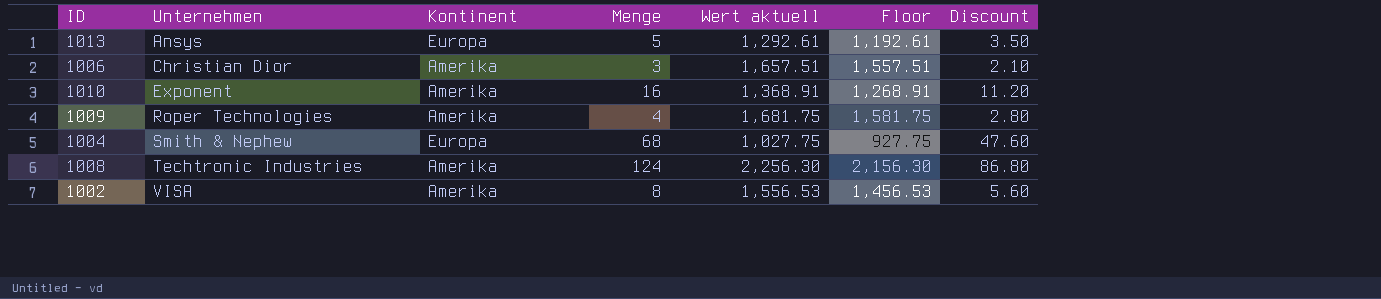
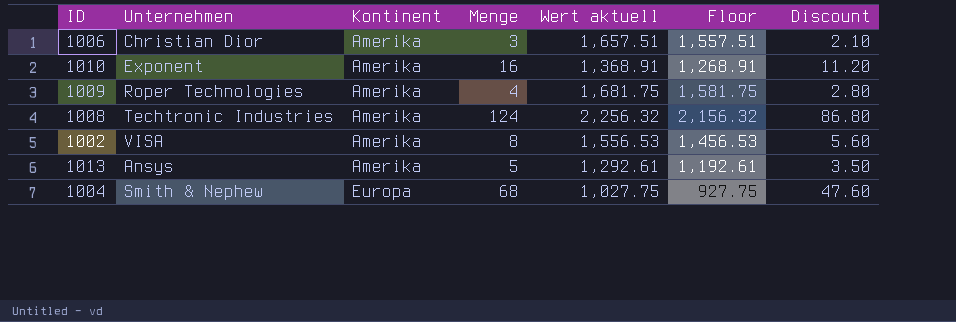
row order: Unternehmen ascending -> Kontinent ascending
1008 | Wert aktuell: 2,256.30 -> 2,256.32
1008 | Floor: 2,156.30 -> 2,156.32
1013 | Kontinent: Europa -> Amerika

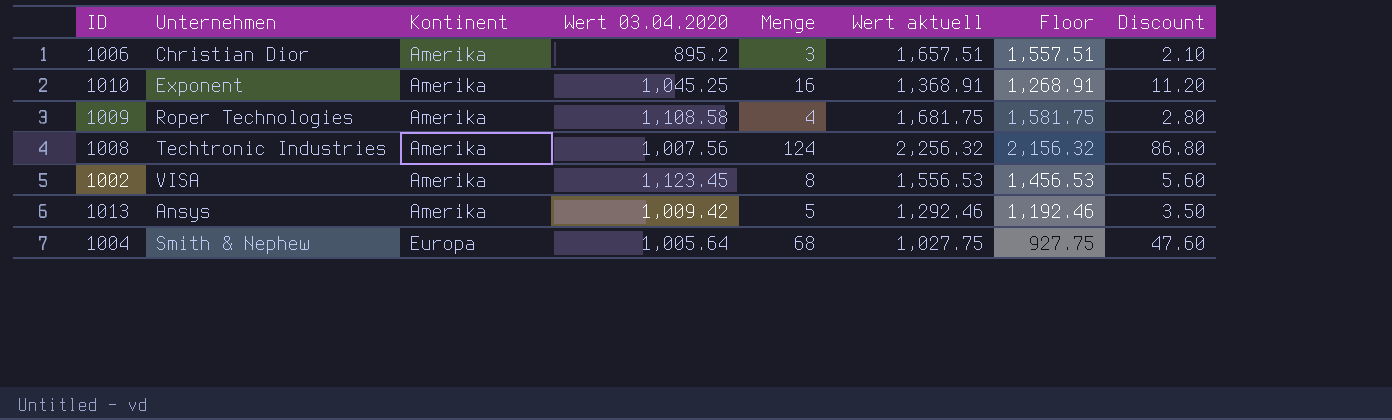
column Wert 03.04.2020 | position: none -> 4
1013 | Wert aktuell: 1,292.61 -> 1,292.46
1013 | Floor: 1,192.61 -> 1,192.46

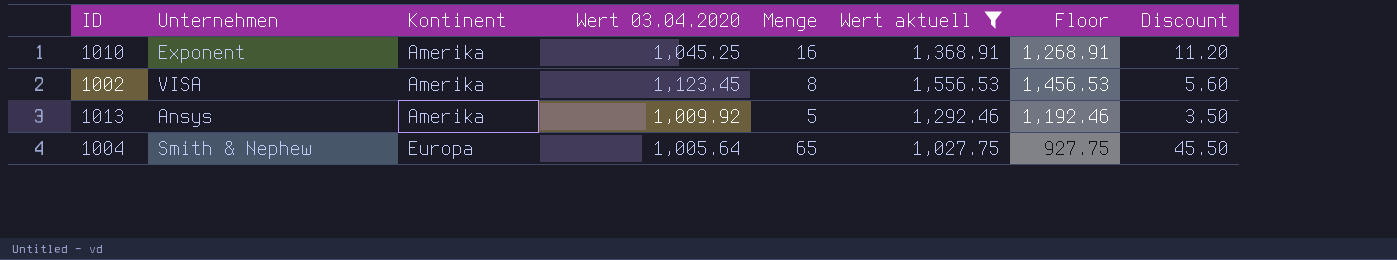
filter: none -> Wert aktuell <= 1,556.53
1013 | Wert 03.04.2020: 1,009.42 -> 1,009.92
1004 | Menge: 68 -> 65
1004 | Discount: 47.60 -> 45.50

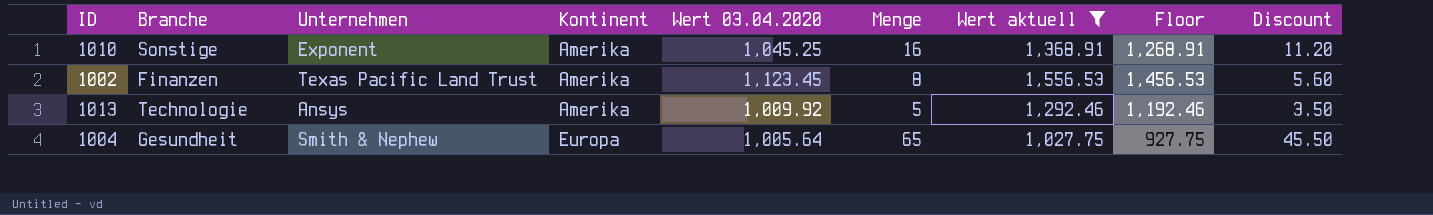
column Branche | position: none -> 2
1002 | Unternehmen: VISA -> Texas Pacific Land Trust

